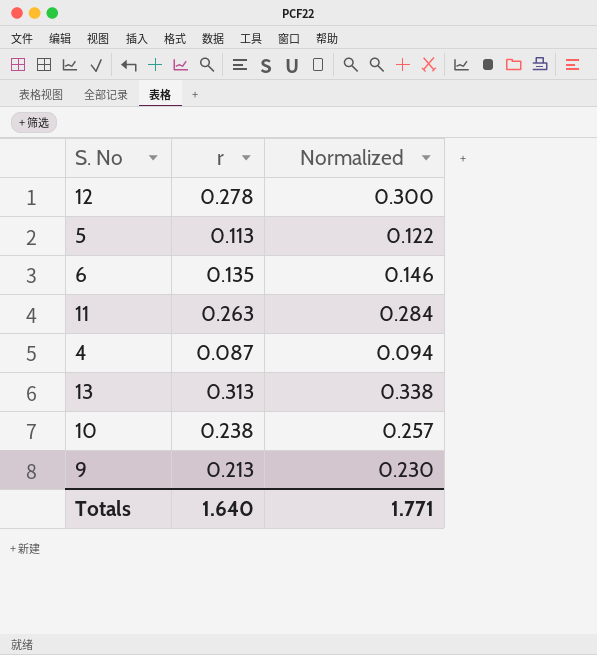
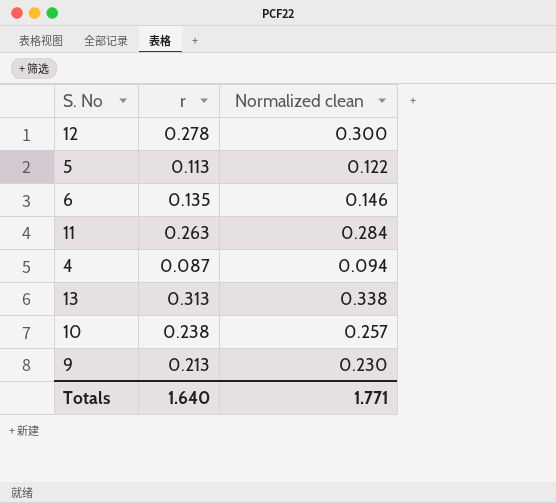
column name: Normalized -> Normalized clean

